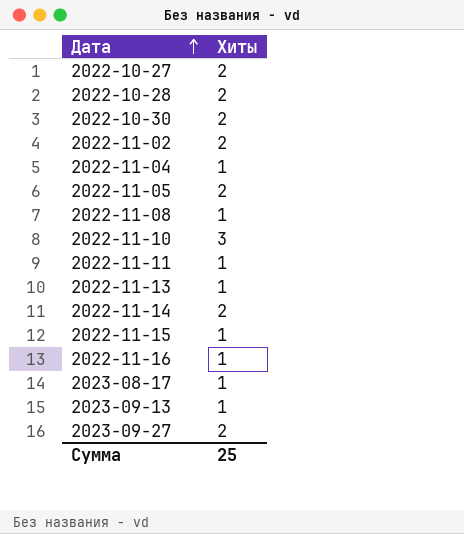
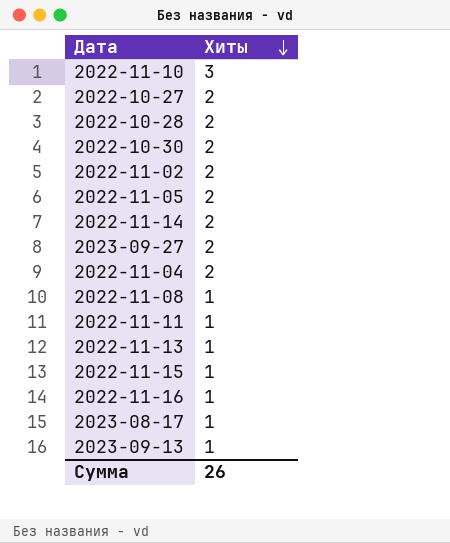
row order: Дата ascending -> Хиты descending
2022-11-04 | Хиты: 1 -> 2
Сумма | Хиты: 25 -> 26

